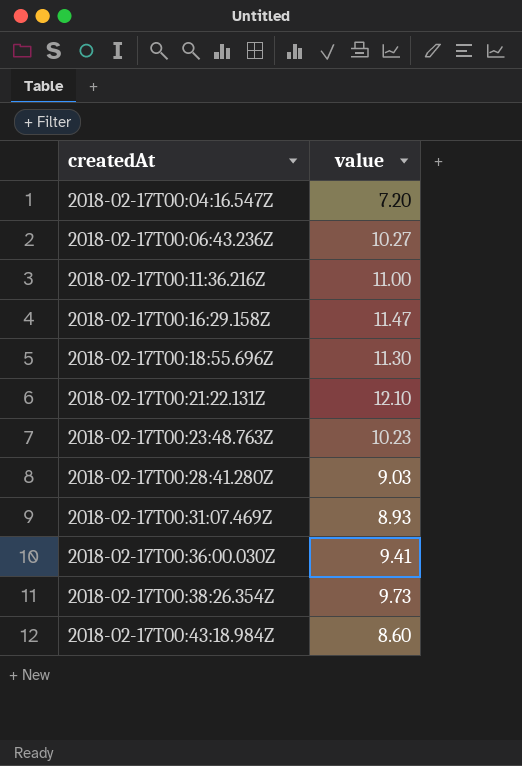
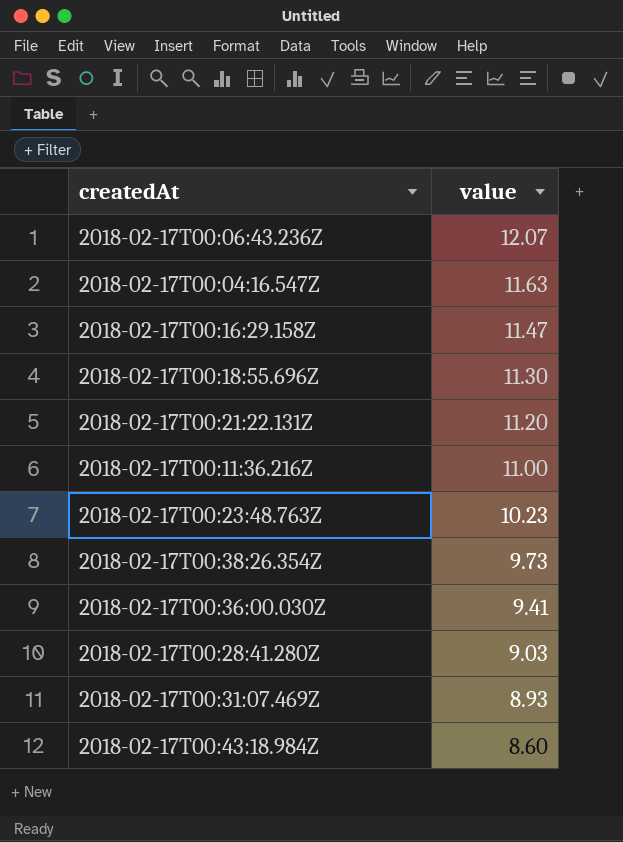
row order: createdAt ascending -> value descending
2018-02-17T00:06:43.236Z | value: 10.27 -> 12.07
2018-02-17T00:04:16.547Z | value: 7.20 -> 11.63
2018-02-17T00:21:22.131Z | value: 12.10 -> 11.20

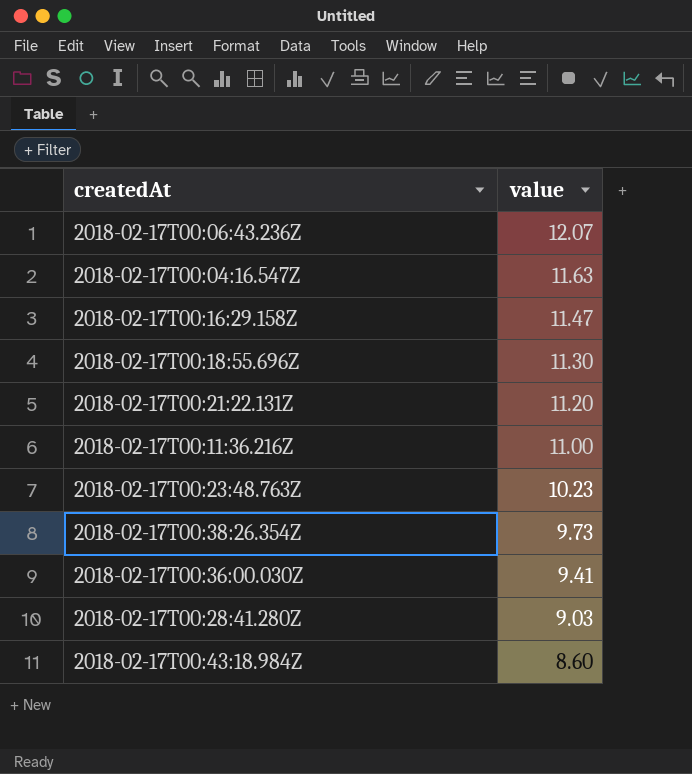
row 2018-02-17T00:31:07.469Z: 8.93 -> none

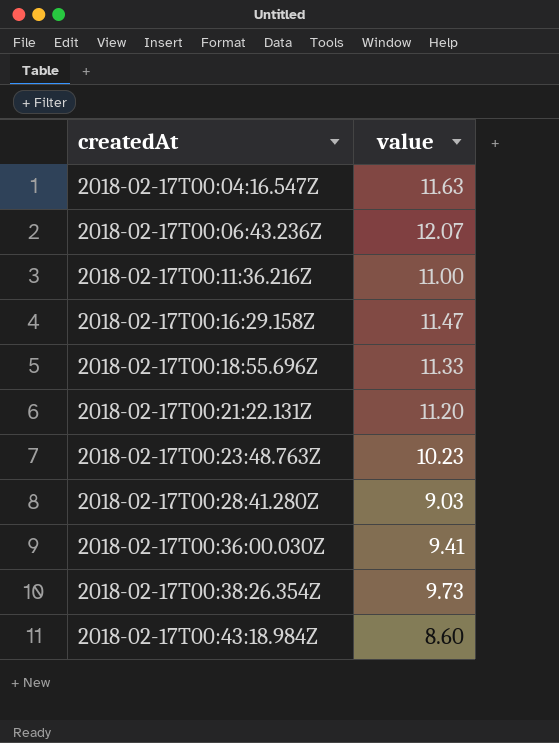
row order: value descending -> createdAt ascending
2018-02-17T00:18:55.696Z | value: 11.30 -> 11.33

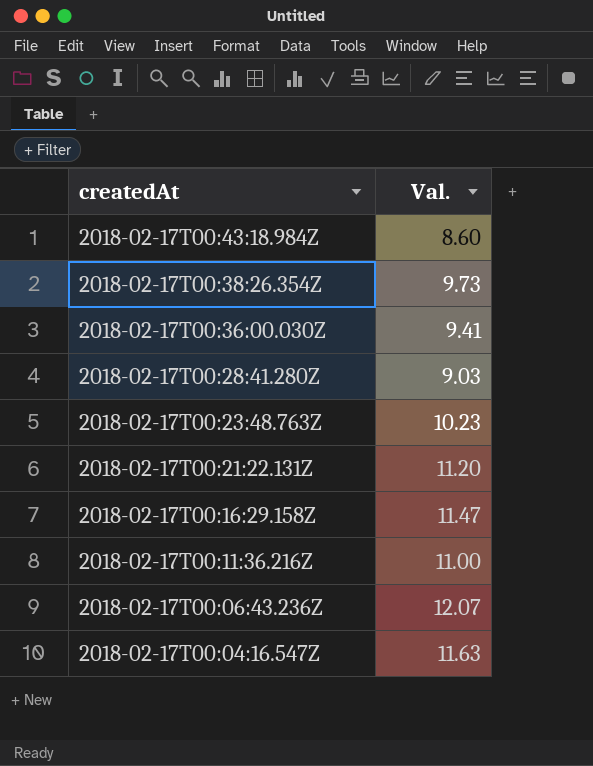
row order: createdAt ascending -> createdAt descending
column name: value -> Val.
row 2018-02-17T00:18:55.696Z: 11.33 -> none

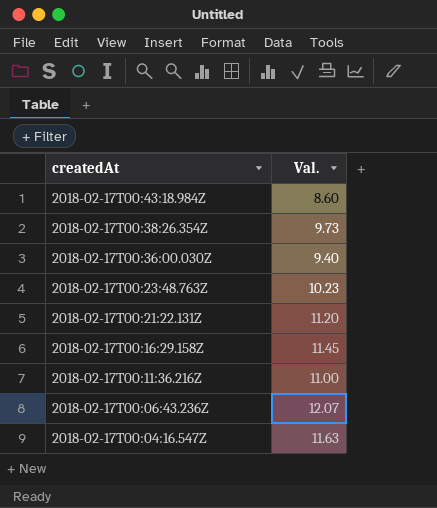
row 2018-02-17T00:28:41.280Z: 9.03 -> none
2018-02-17T00:36:00.030Z | Val.: 9.41 -> 9.40
2018-02-17T00:16:29.158Z | Val.: 11.47 -> 11.45

